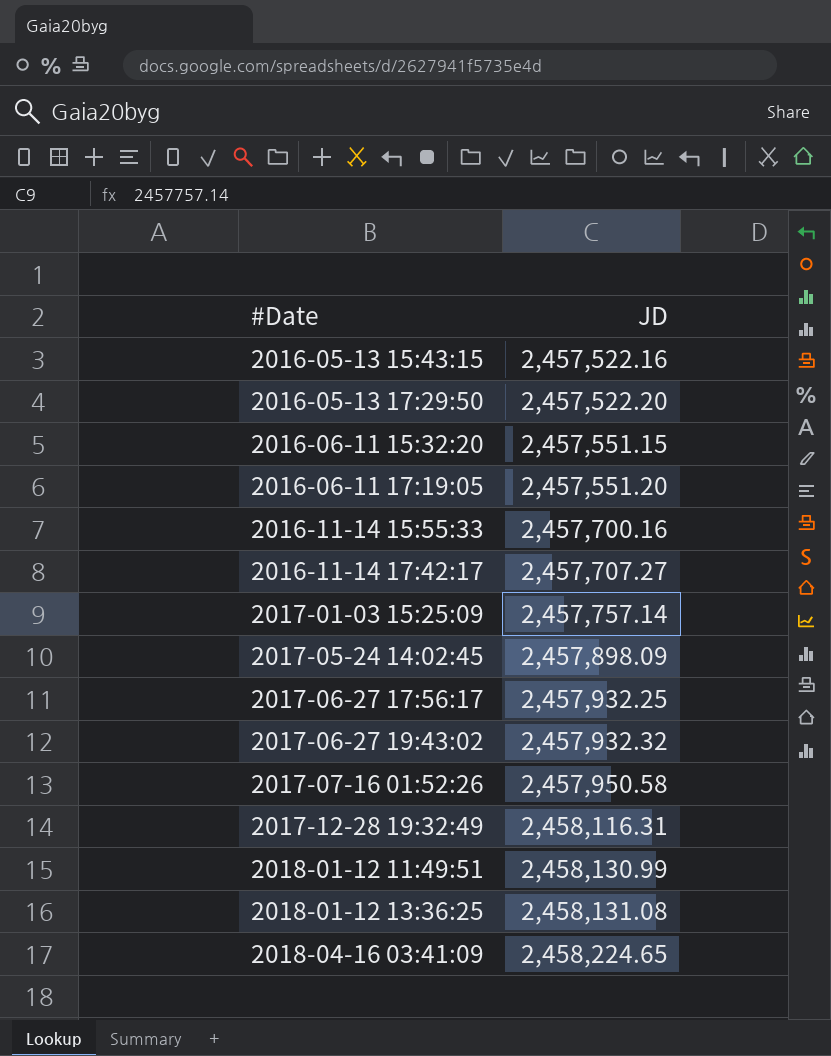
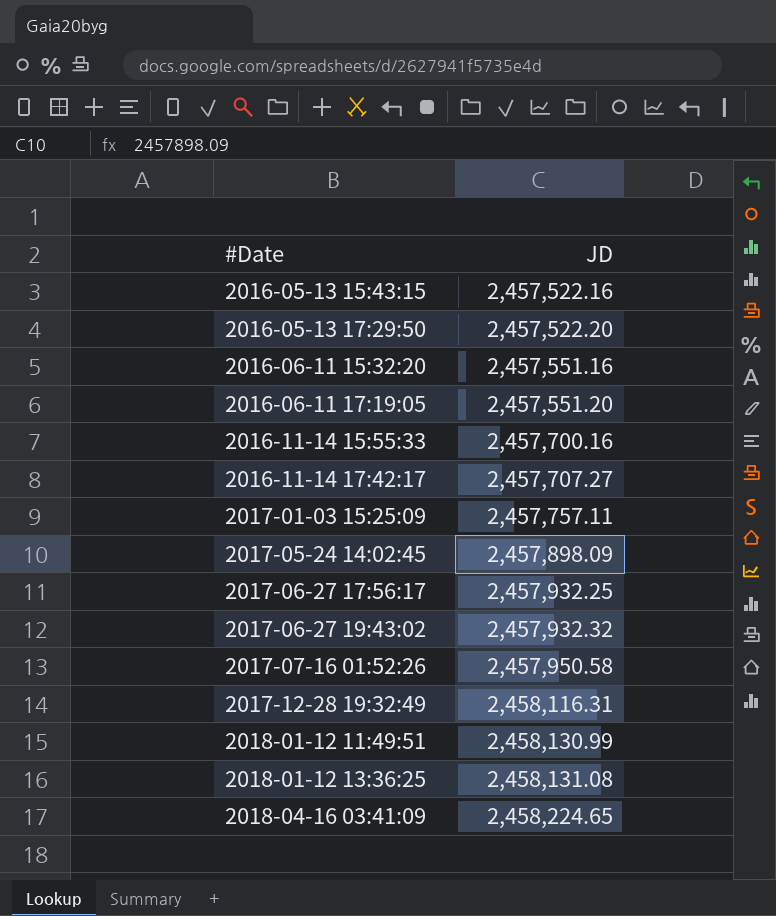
2016-06-11 15:32:20 | JD: 2,457,551.15 -> 2,457,551.16
2017-01-03 15:25:09 | JD: 2,457,757.14 -> 2,457,757.11

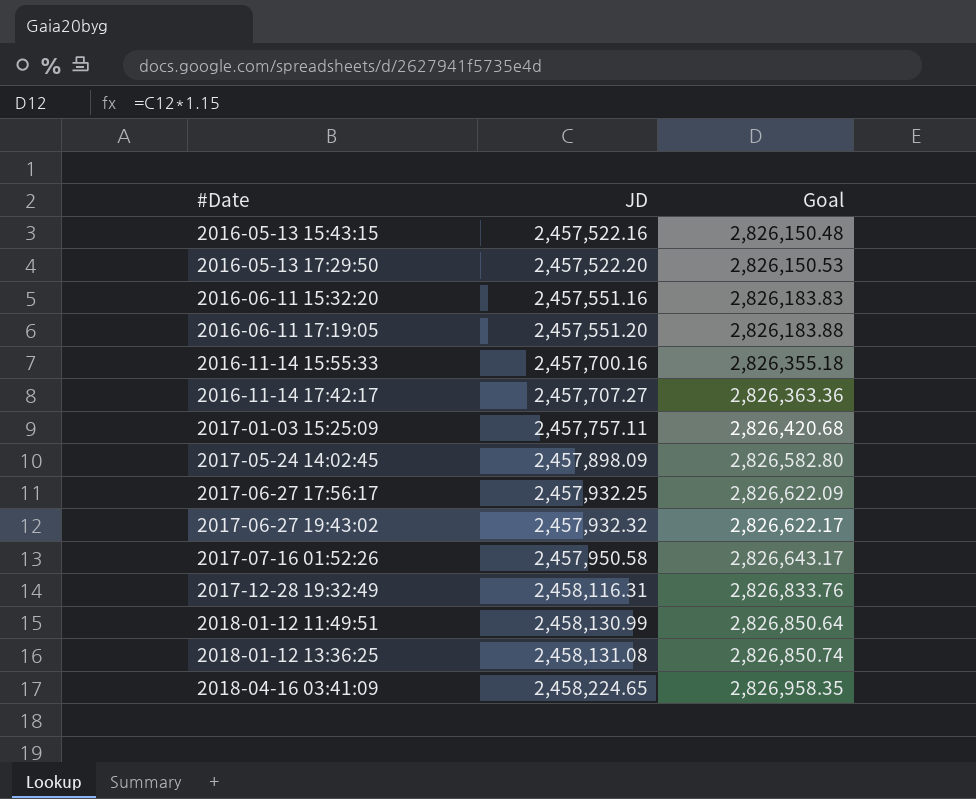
column Goal | formula: none -> [JD] * 1.15

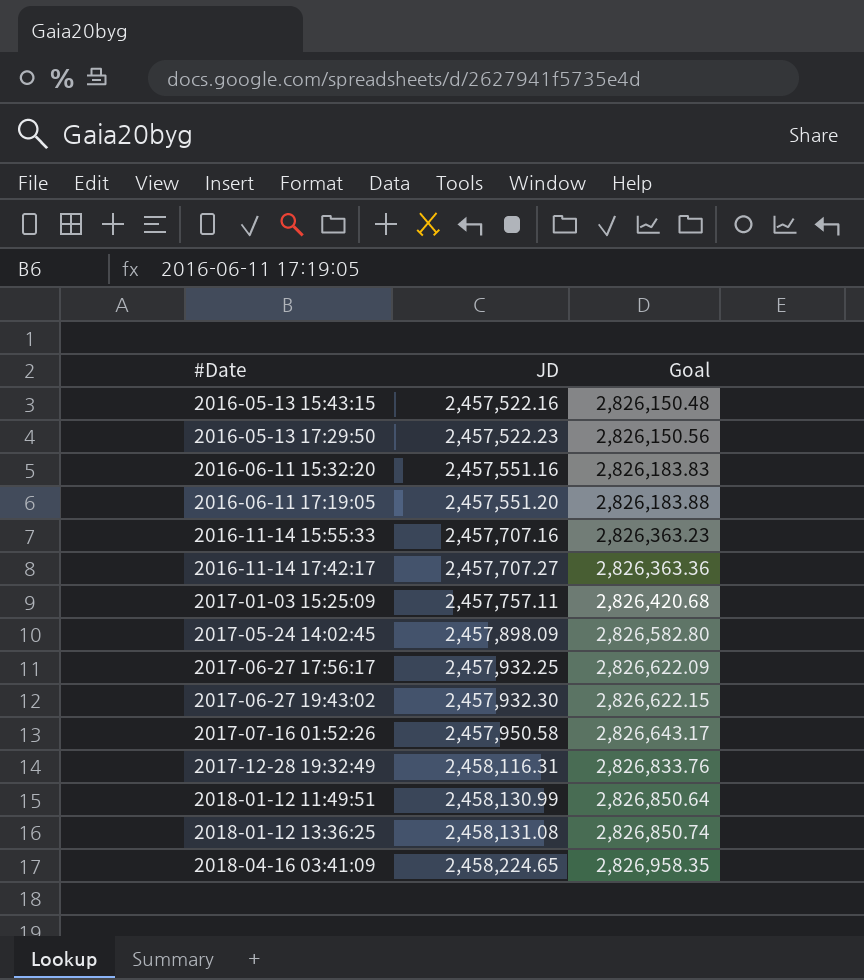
2016-05-13 17:29:50 | JD: 2,457,522.20 -> 2,457,522.23
2016-05-13 17:29:50 | Goal: 2,826,150.53 -> 2,826,150.56
2016-11-14 15:55:33 | JD: 2,457,700.16 -> 2,457,707.16
2016-11-14 15:55:33 | Goal: 2,826,355.18 -> 2,826,363.23
2017-06-27 19:43:02 | JD: 2,457,932.32 -> 2,457,932.30
2017-06-27 19:43:02 | Goal: 2,826,622.17 -> 2,826,622.15

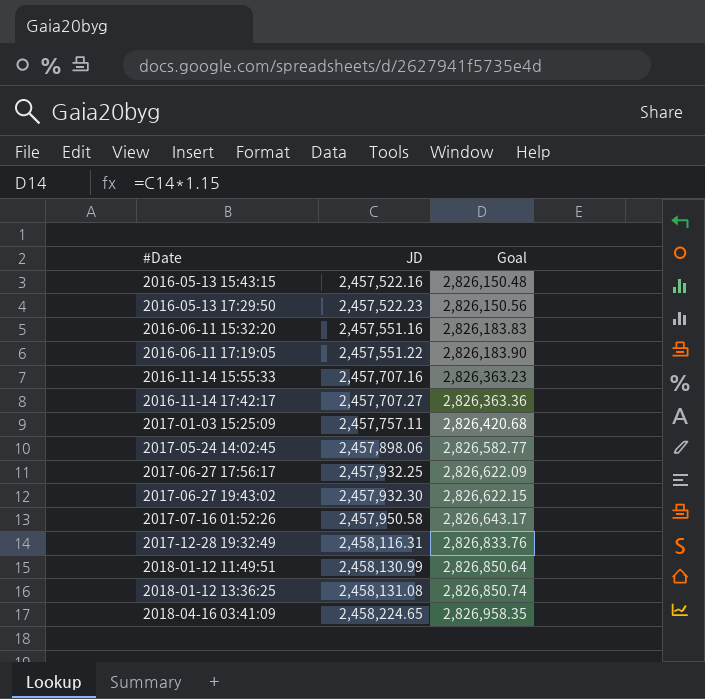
2016-06-11 17:19:05 | JD: 2,457,551.20 -> 2,457,551.22
2016-06-11 17:19:05 | Goal: 2,826,183.88 -> 2,826,183.90
2017-05-24 14:02:45 | JD: 2,457,898.09 -> 2,457,898.06
2017-05-24 14:02:45 | Goal: 2,826,582.80 -> 2,826,582.77

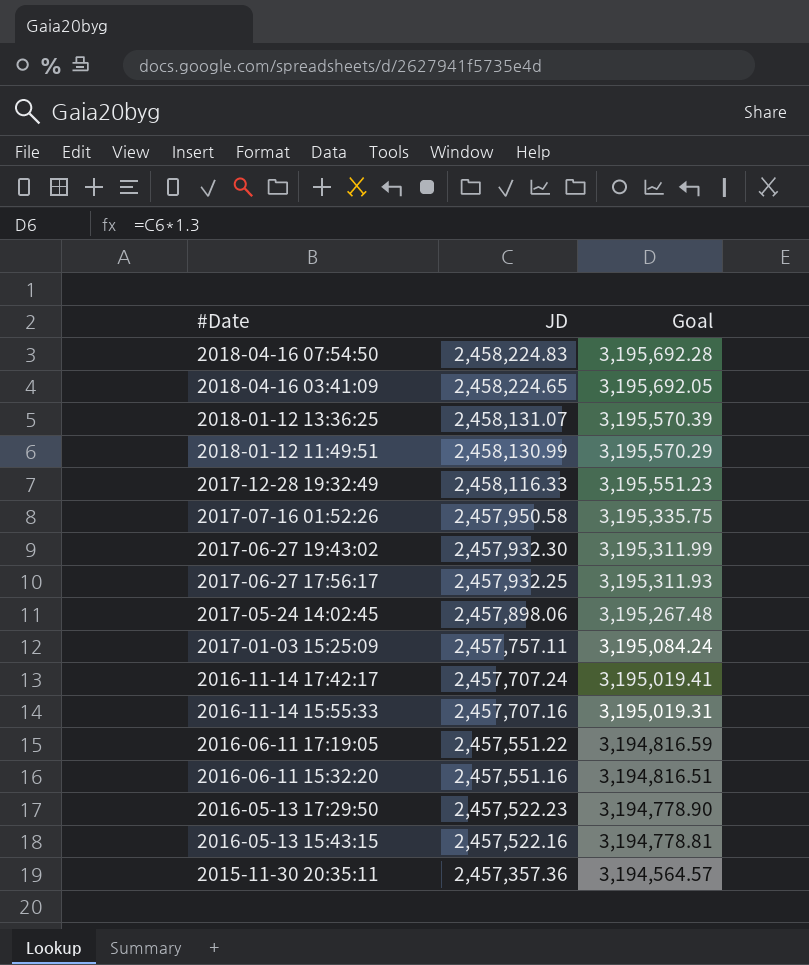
row order: #Date ascending -> #Date descending
column Goal | formula: [JD] * 1.15 -> [JD] * 1.3
row 2018-04-16 07:54:50: none -> 2,458,224.83 | 3,195,692.28
2018-01-12 13:36:25 | JD: 2,458,131.08 -> 2,458,131.07
2017-12-28 19:32:49 | JD: 2,458,116.31 -> 2,458,116.33
2016-11-14 17:42:17 | JD: 2,457,707.27 -> 2,457,707.24
row 2015-11-30 20:35:11: none -> 2,457,357.36 | 3,194,564.57

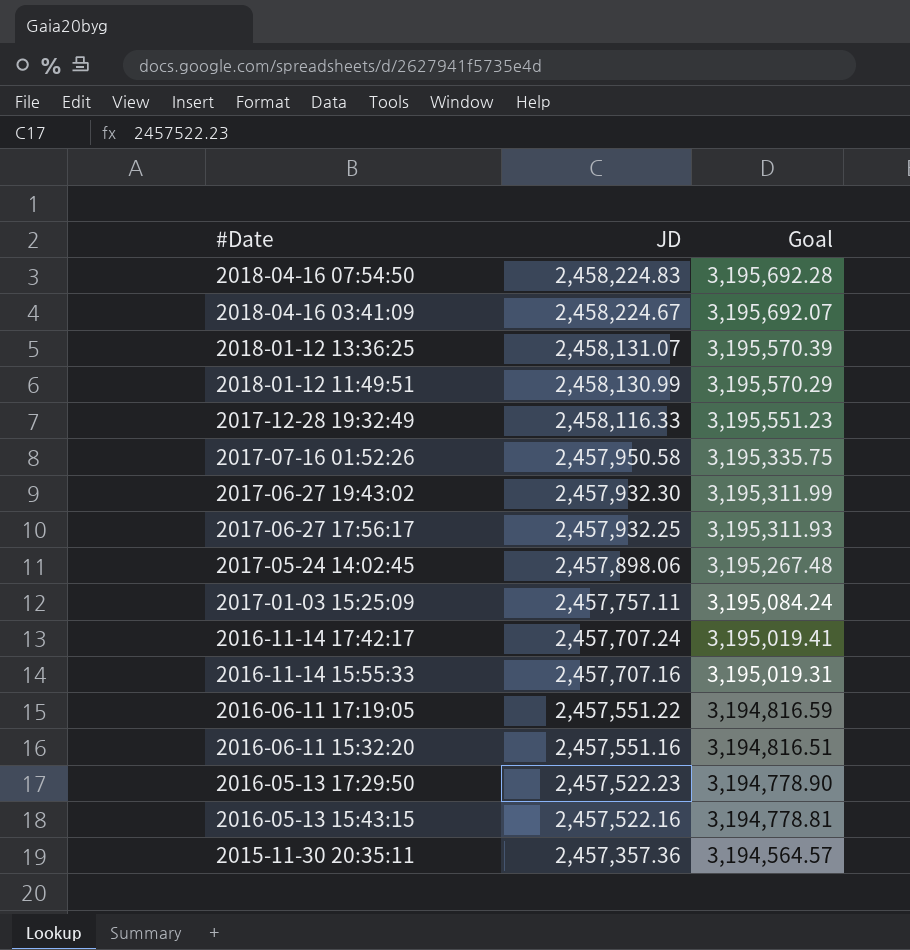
2018-04-16 03:41:09 | JD: 2,458,224.65 -> 2,458,224.67
2018-04-16 03:41:09 | Goal: 3,195,692.05 -> 3,195,692.07

